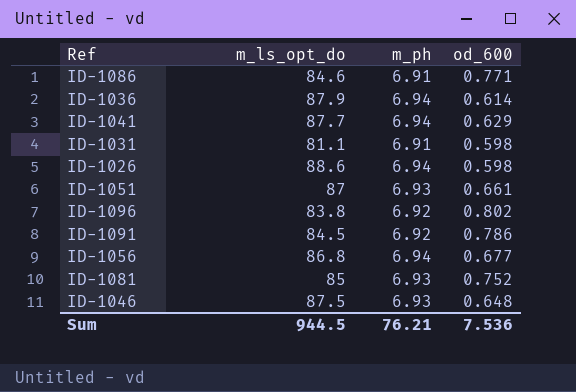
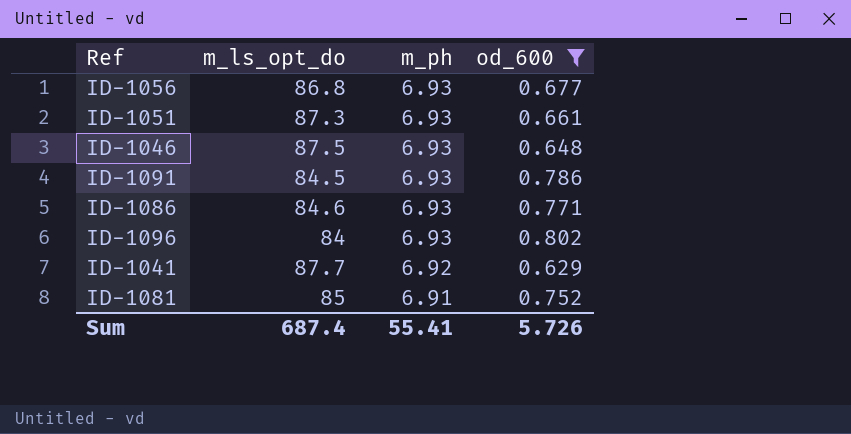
filter: none -> od_600 >= 0.629
row order: none -> m_ph descending
ID-1056 | m_ph: 6.94 -> 6.93
ID-1051 | m_ls_opt_do: 87 -> 87.3
ID-1091 | m_ph: 6.92 -> 6.93
ID-1086 | m_ph: 6.91 -> 6.93
ID-1096 | m_ls_opt_do: 83.8 -> 84
ID-1096 | m_ph: 6.92 -> 6.93
ID-1041 | m_ph: 6.94 -> 6.92
ID-1081 | m_ph: 6.93 -> 6.91
Sum | m_ls_opt_do: 944.5 -> 687.4
Sum | m_ph: 76.21 -> 55.41
Sum | od_600: 7.536 -> 5.726

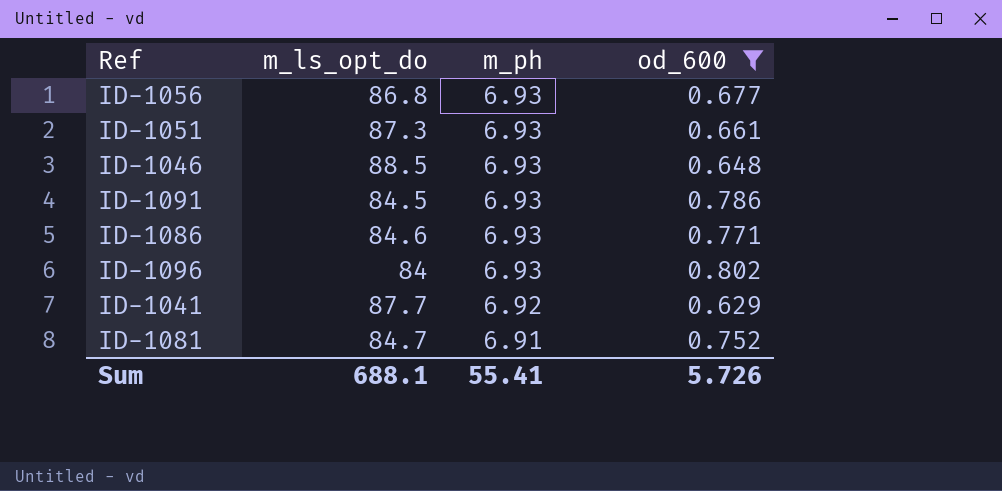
ID-1046 | m_ls_opt_do: 87.5 -> 88.5
ID-1081 | m_ls_opt_do: 85 -> 84.7
Sum | m_ls_opt_do: 687.4 -> 688.1

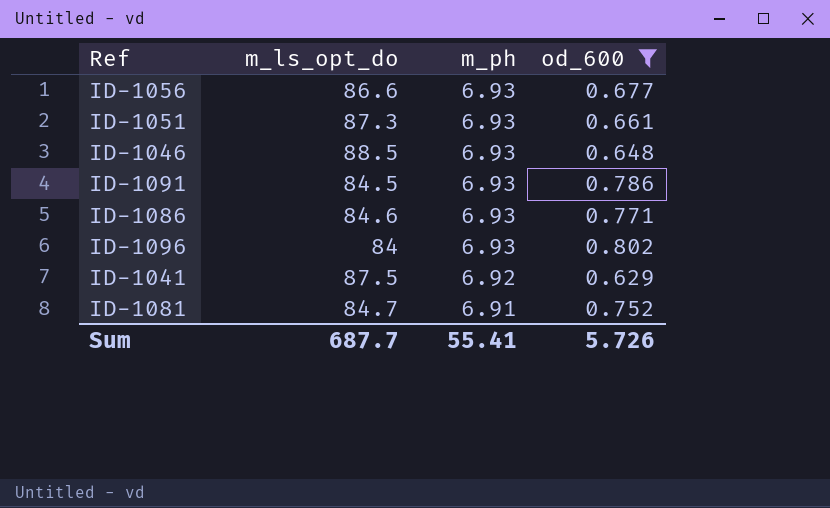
ID-1056 | m_ls_opt_do: 86.8 -> 86.6
ID-1041 | m_ls_opt_do: 87.7 -> 87.5
Sum | m_ls_opt_do: 688.1 -> 687.7

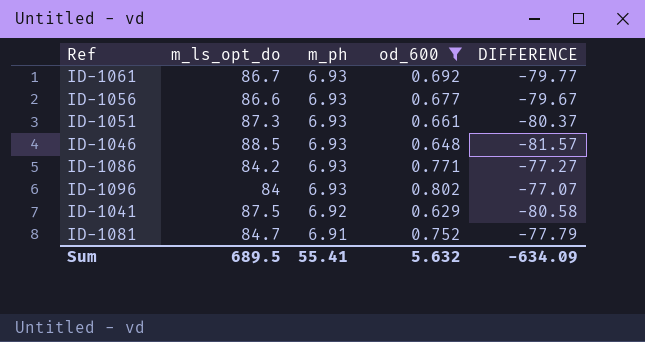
column DIFFERENCE | formula: none -> [m_ph] - [m_ls_opt_do]
row ID-1091: 84.5 | 6.93 | 0.786 -> none
row ID-1061: none -> 86.7 | 6.93 | 0.692 | -79.77
ID-1086 | m_ls_opt_do: 84.6 -> 84.2
Sum | m_ls_opt_do: 687.7 -> 689.5
Sum | od_600: 5.726 -> 5.632

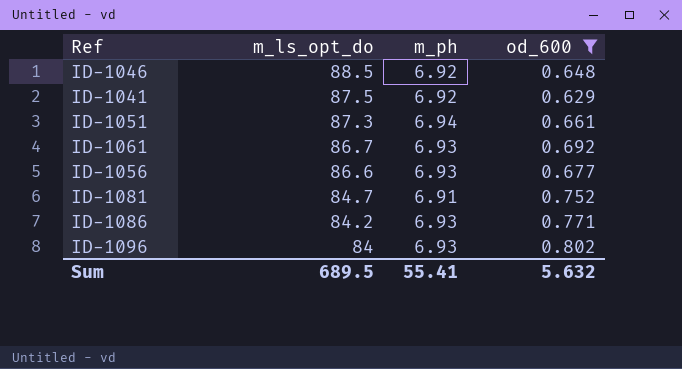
row order: m_ph descending -> m_ls_opt_do descending
column DIFFERENCE | formula: [m_ph] - [m_ls_opt_do] -> none
ID-1046 | m_ph: 6.93 -> 6.92
ID-1051 | m_ph: 6.93 -> 6.94

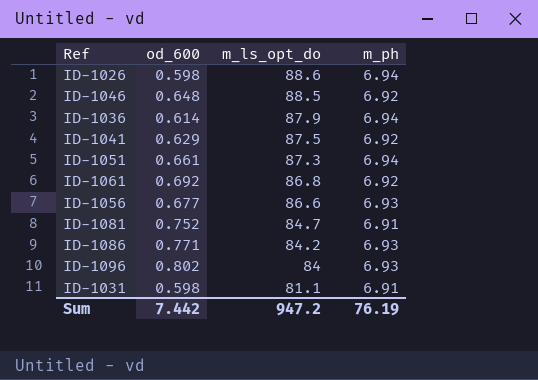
filter: od_600 >= 0.629 -> none
column od_600 | position: 4 -> 2
ID-1061 | m_ls_opt_do: 86.7 -> 86.8
ID-1061 | m_ph: 6.93 -> 6.92
Sum | od_600: 5.632 -> 7.442
Sum | m_ls_opt_do: 689.5 -> 947.2
Sum | m_ph: 55.41 -> 76.19

